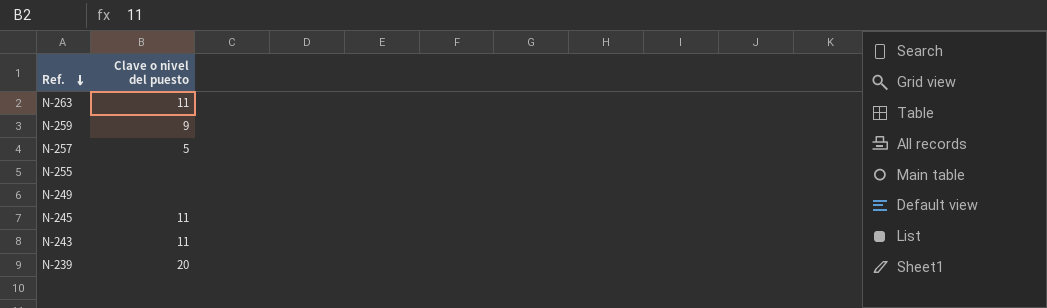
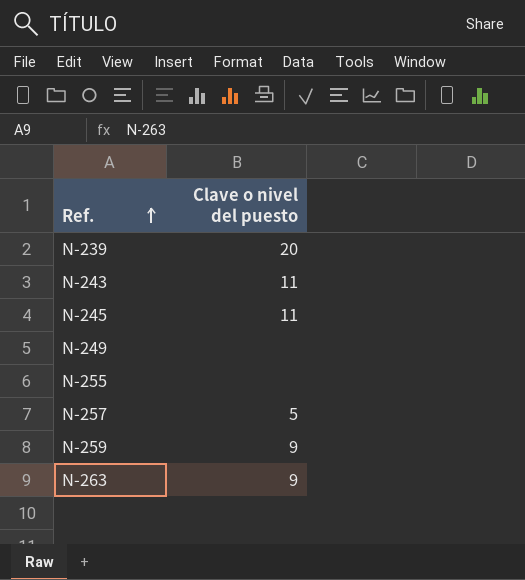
row order: Ref. descending -> Ref. ascending
N-263 | Clave o nivel del puesto: 11 -> 9

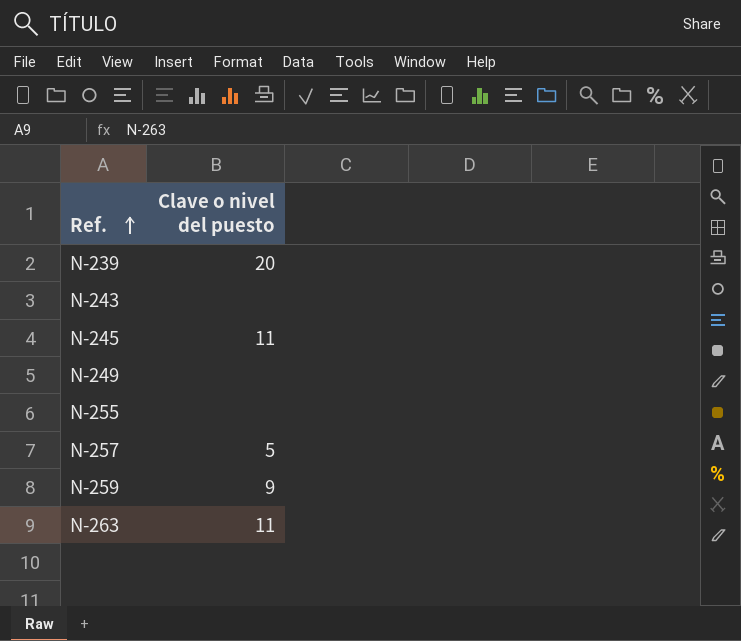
N-243 | Clave o nivel del puesto: 11 -> none
N-263 | Clave o nivel del puesto: 9 -> 11

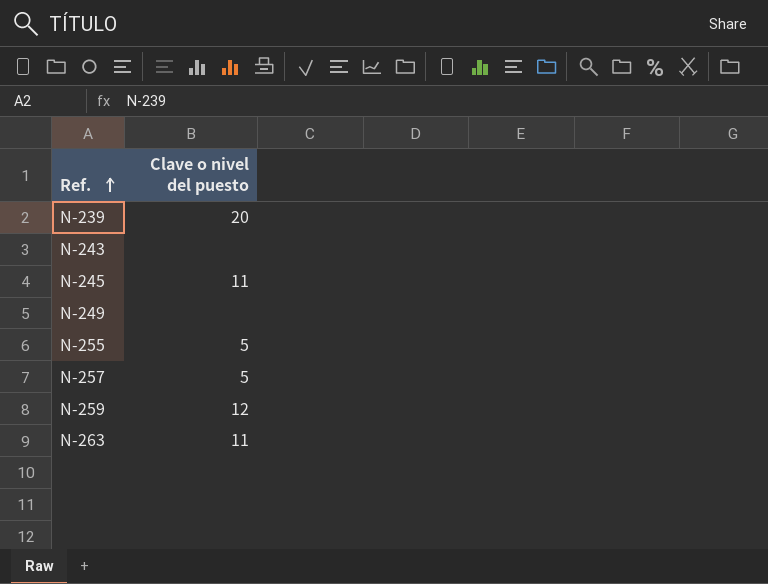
N-255 | Clave o nivel del puesto: none -> 5
N-259 | Clave o nivel del puesto: 9 -> 12

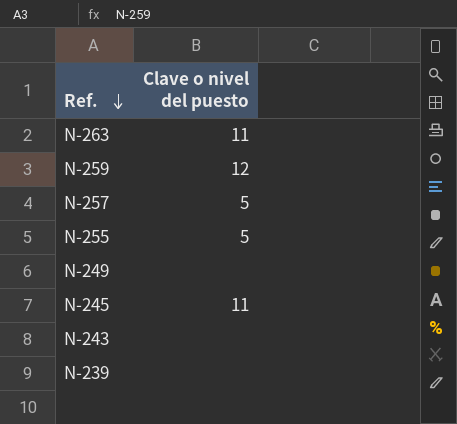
row order: Ref. ascending -> Ref. descending
N-239 | Clave o nivel del puesto: 20 -> none

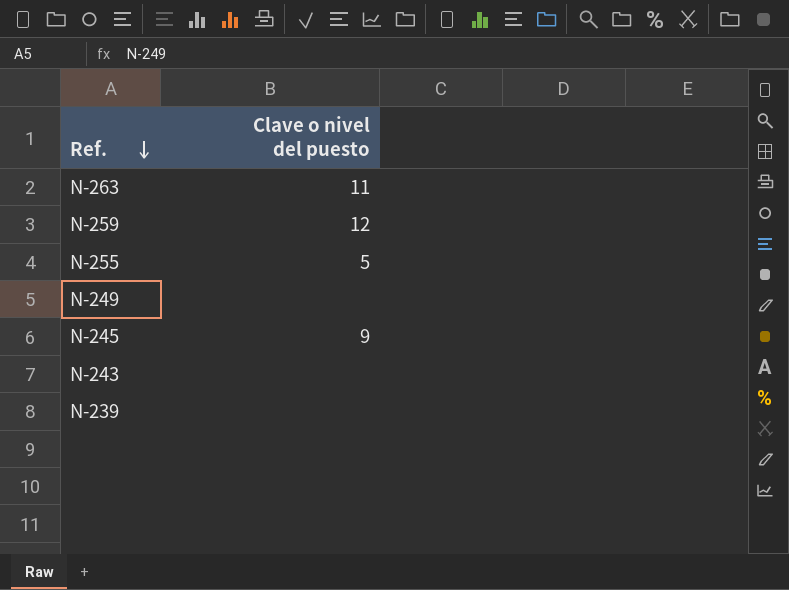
row N-257: 5 -> none
N-245 | Clave o nivel del puesto: 11 -> 9

